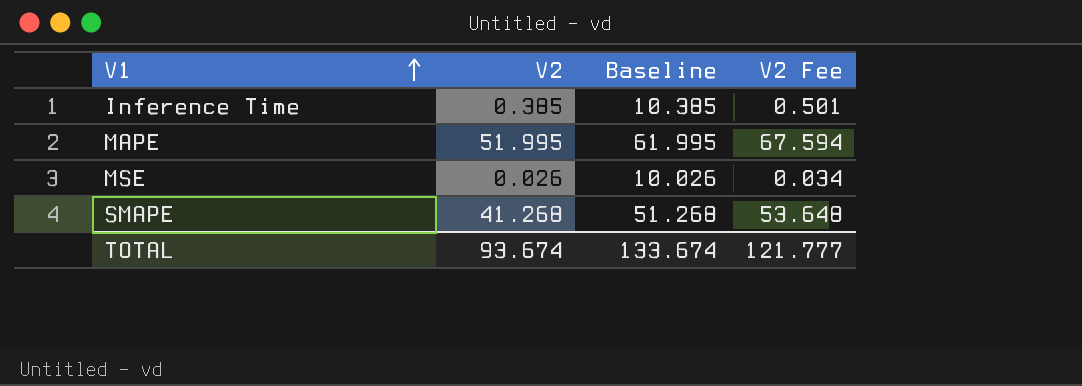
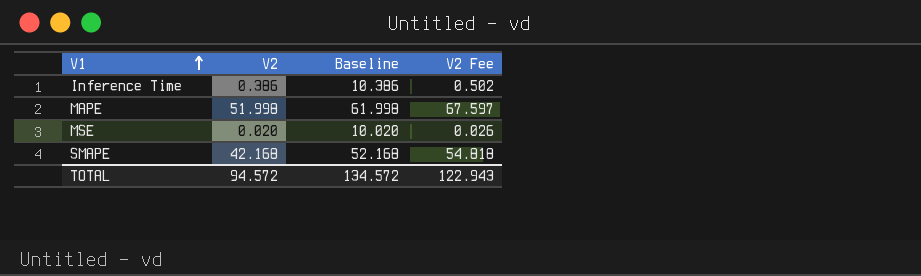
Inference Time | V2: 0.385 -> 0.386
Inference Time | Baseline: 10.385 -> 10.386
Inference Time | V2 Fee: 0.501 -> 0.502
MAPE | V2: 51.995 -> 51.998
MAPE | Baseline: 61.995 -> 61.998
MAPE | V2 Fee: 67.594 -> 67.597
MSE | V2: 0.026 -> 0.020
MSE | Baseline: 10.026 -> 10.020
MSE | V2 Fee: 0.034 -> 0.026
SMAPE | V2: 41.268 -> 42.168
SMAPE | Baseline: 51.268 -> 52.168
SMAPE | V2 Fee: 53.648 -> 54.818
TOTAL | V2: 93.674 -> 94.572
TOTAL | Baseline: 133.674 -> 134.572
TOTAL | V2 Fee: 121.777 -> 122.943

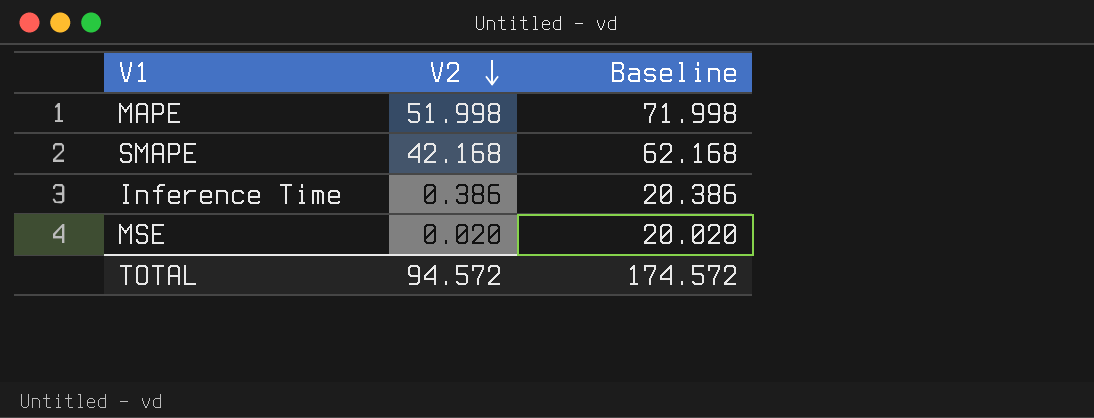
row order: V1 ascending -> V2 descending
column V2 Fee | formula: [V2] * 1.3 -> none
column Baseline | formula: [V2] + 10 -> [V2] + 20
TOTAL | Baseline: 134.572 -> 174.572

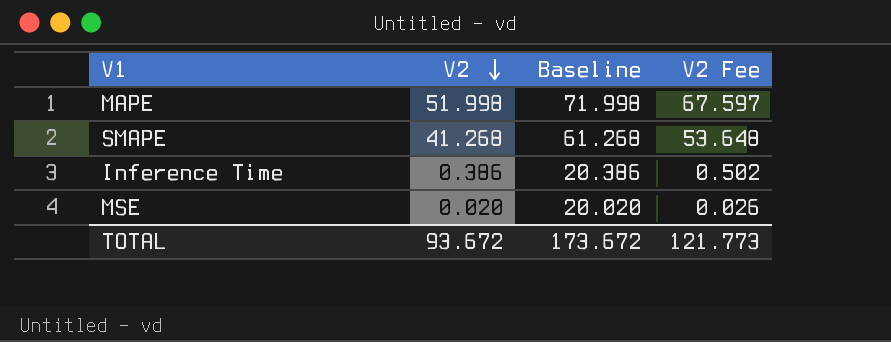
column V2 Fee | formula: none -> [V2] * 1.3
SMAPE | V2: 42.168 -> 41.268
SMAPE | Baseline: 62.168 -> 61.268
TOTAL | V2: 94.572 -> 93.672
TOTAL | Baseline: 174.572 -> 173.672

